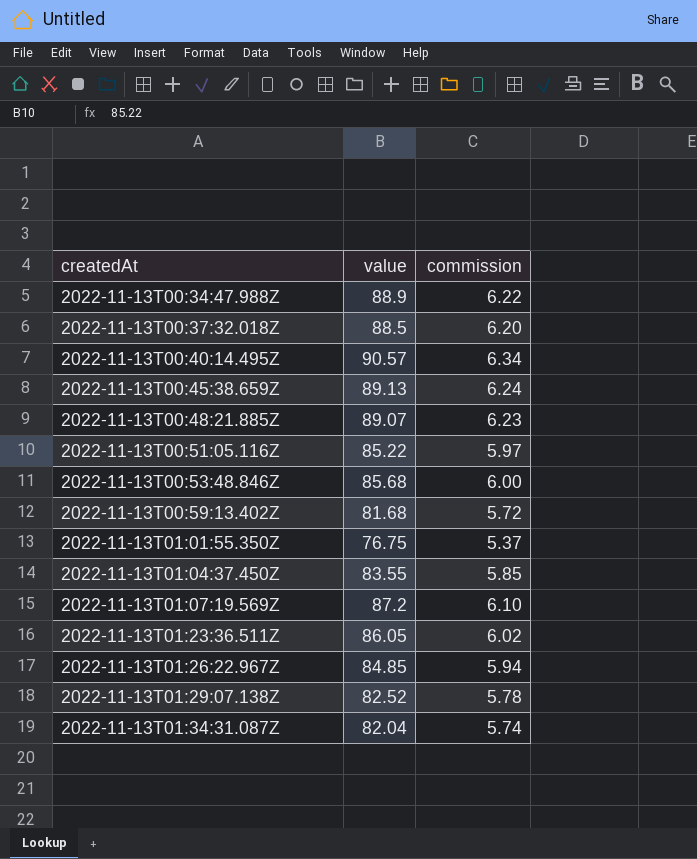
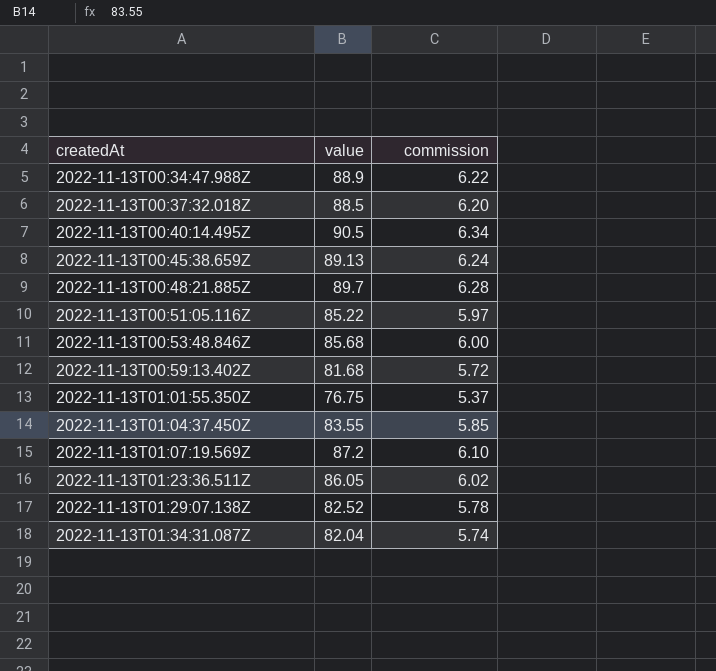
row 2022-11-13T01:26:22.967Z: 84.85 | 5.94 -> none
2022-11-13T00:40:14.495Z | value: 90.57 -> 90.5
2022-11-13T00:48:21.885Z | value: 89.07 -> 89.7
2022-11-13T00:48:21.885Z | commission: 6.23 -> 6.28

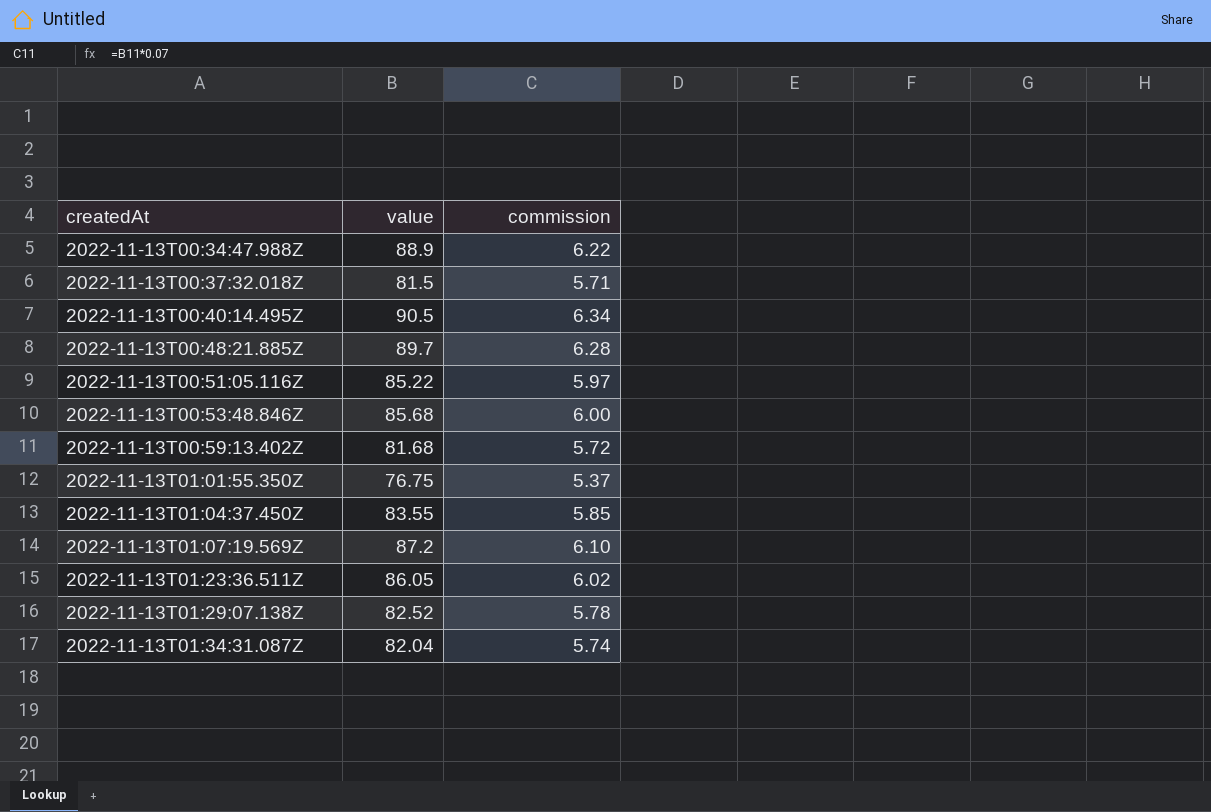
row 2022-11-13T00:45:38.659Z: 89.13 | 6.24 -> none
2022-11-13T00:37:32.018Z | value: 88.5 -> 81.5
2022-11-13T00:37:32.018Z | commission: 6.20 -> 5.71

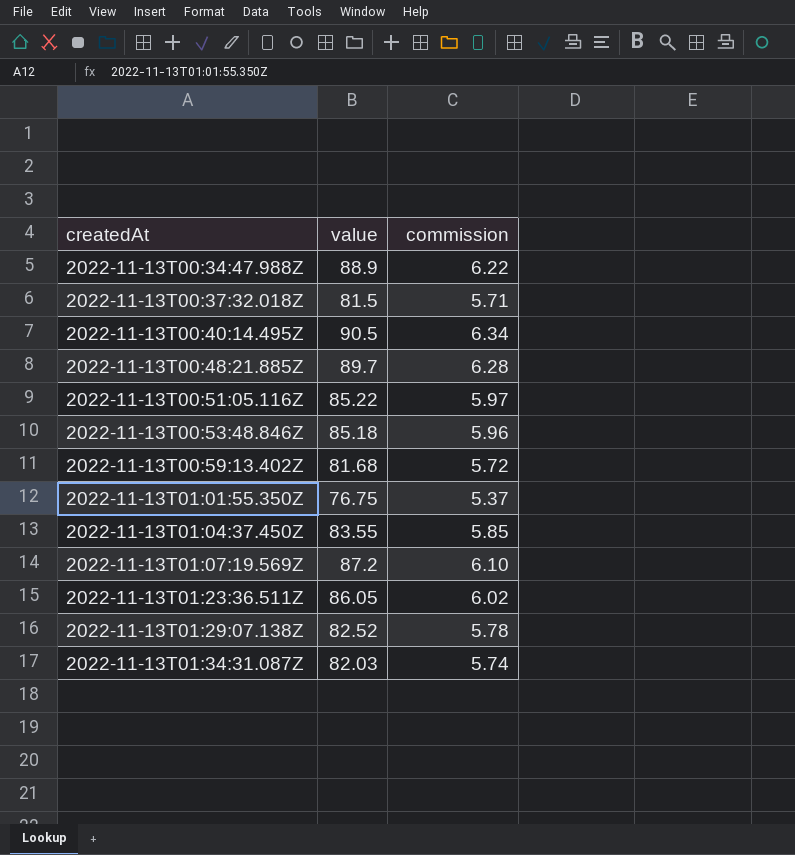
2022-11-13T00:53:48.846Z | value: 85.68 -> 85.18
2022-11-13T00:53:48.846Z | commission: 6.00 -> 5.96
2022-11-13T01:34:31.087Z | value: 82.04 -> 82.03

